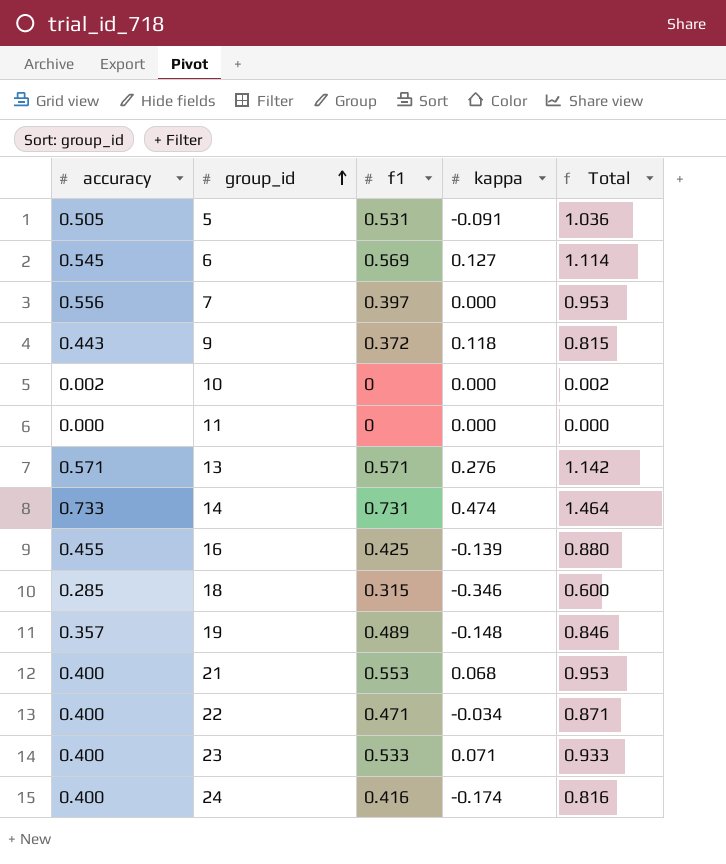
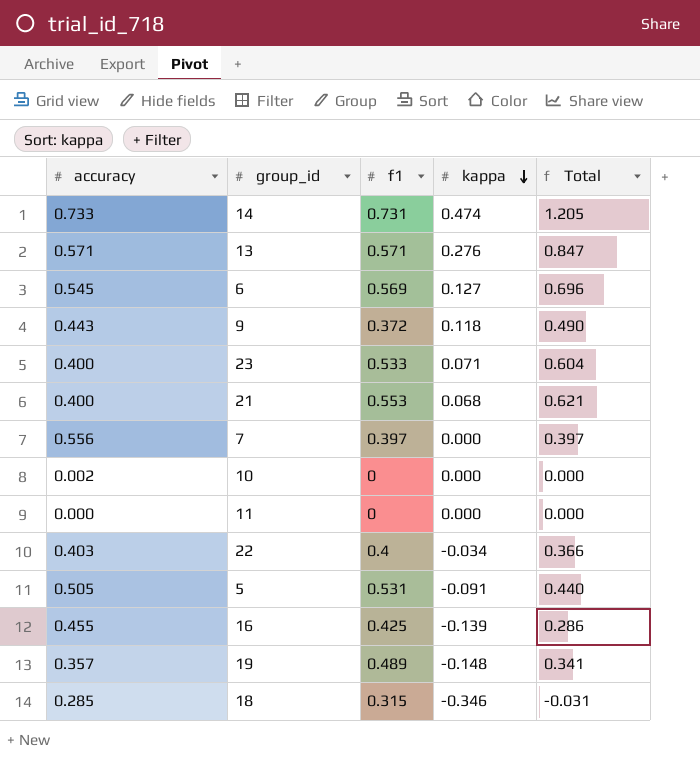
row order: group_id ascending -> kappa descending
column Total | formula: [accuracy] + [f1] -> [f1] + [kappa]
row 24: 0.400 | 0.416 | -0.174 | 0.816 -> none
22 | accuracy: 0.400 -> 0.403
22 | f1: 0.471 -> 0.4

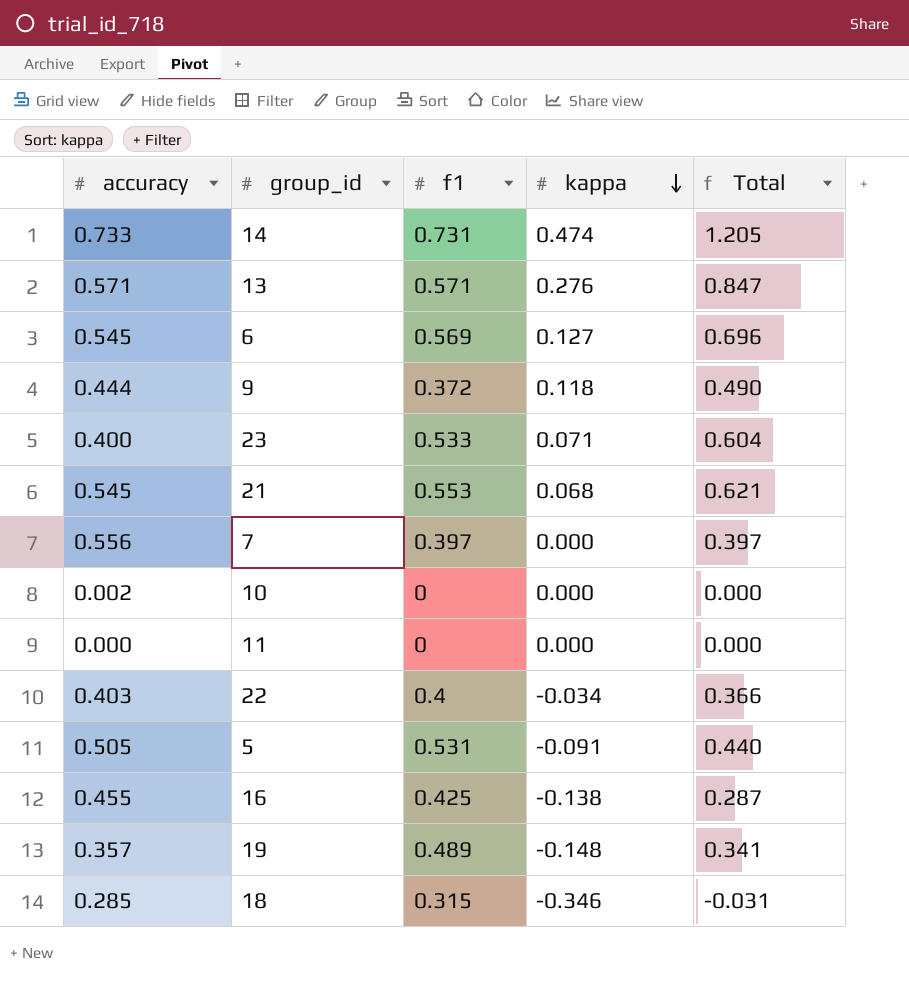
9 | accuracy: 0.443 -> 0.444
21 | accuracy: 0.400 -> 0.545
16 | kappa: -0.139 -> -0.138
16 | Total: 0.286 -> 0.287

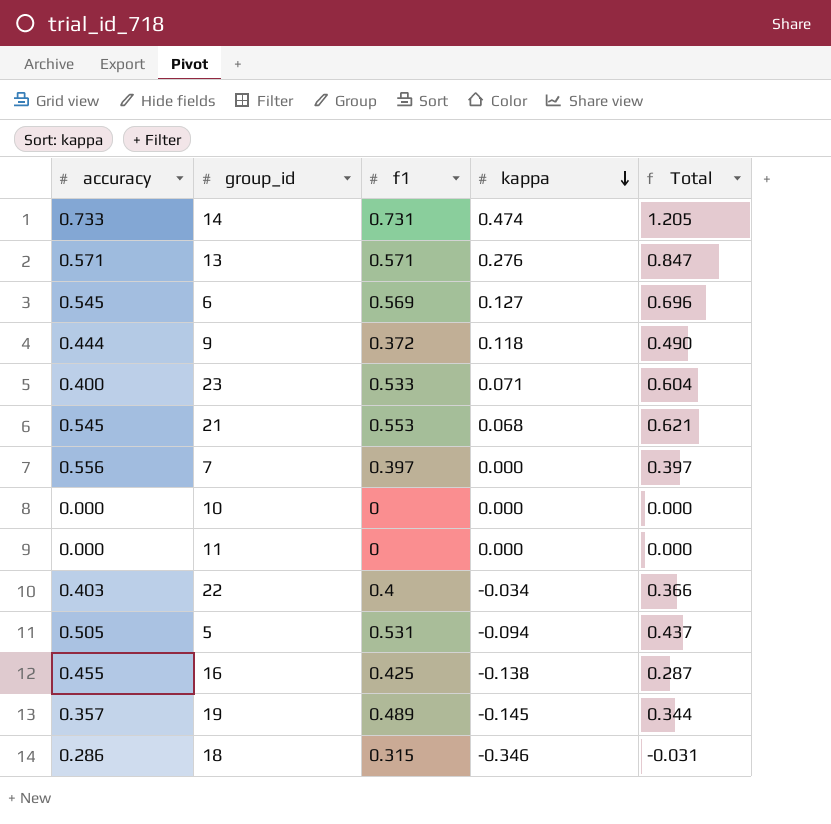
10 | accuracy: 0.002 -> 0.000
5 | kappa: -0.091 -> -0.094
5 | Total: 0.440 -> 0.437
19 | kappa: -0.148 -> -0.145
19 | Total: 0.341 -> 0.344
18 | accuracy: 0.285 -> 0.286

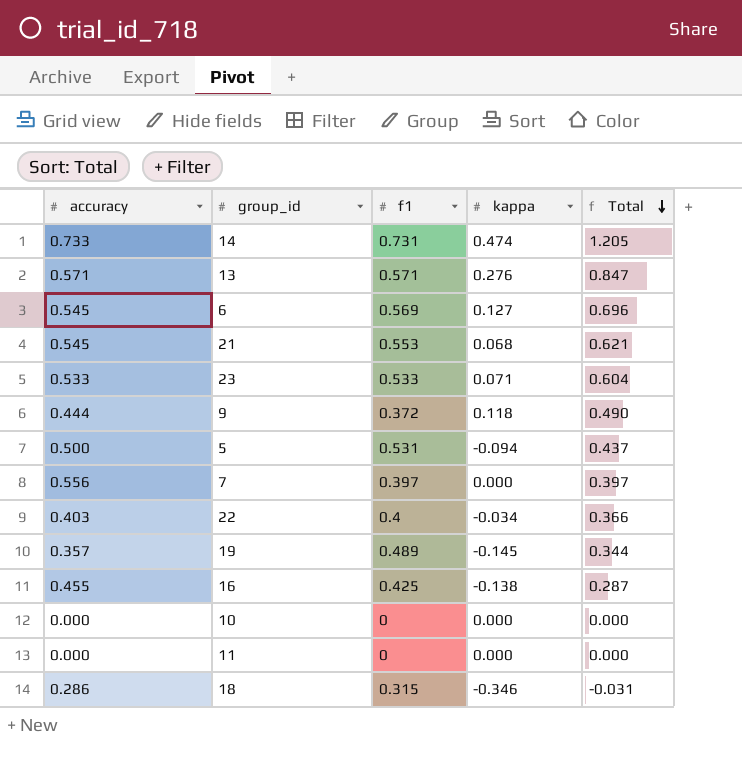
row order: kappa descending -> Total descending
23 | accuracy: 0.400 -> 0.533
5 | accuracy: 0.505 -> 0.500

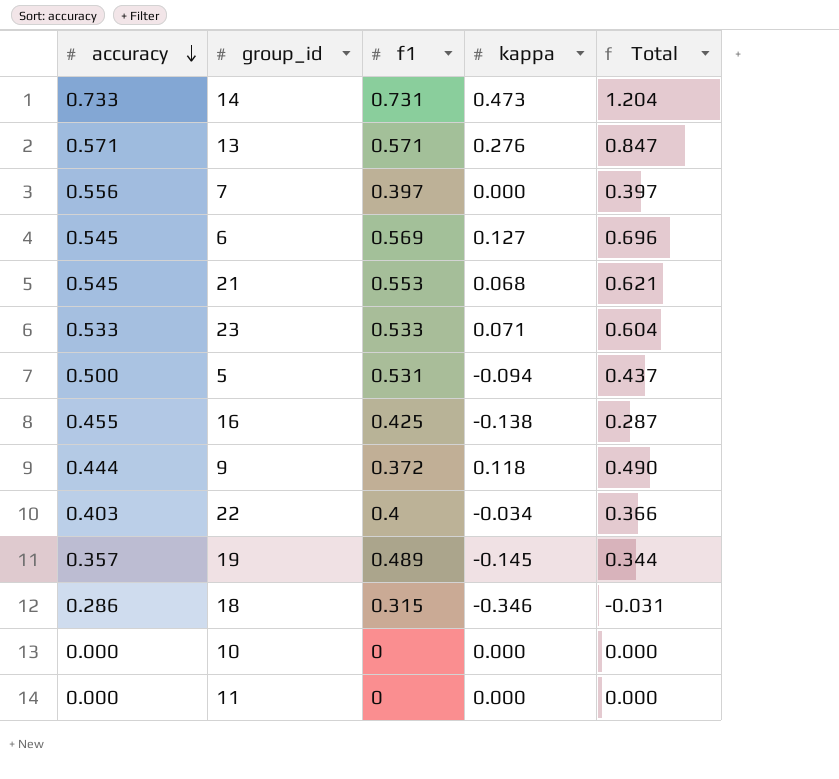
row order: Total descending -> accuracy descending
14 | kappa: 0.474 -> 0.473
14 | Total: 1.205 -> 1.204

